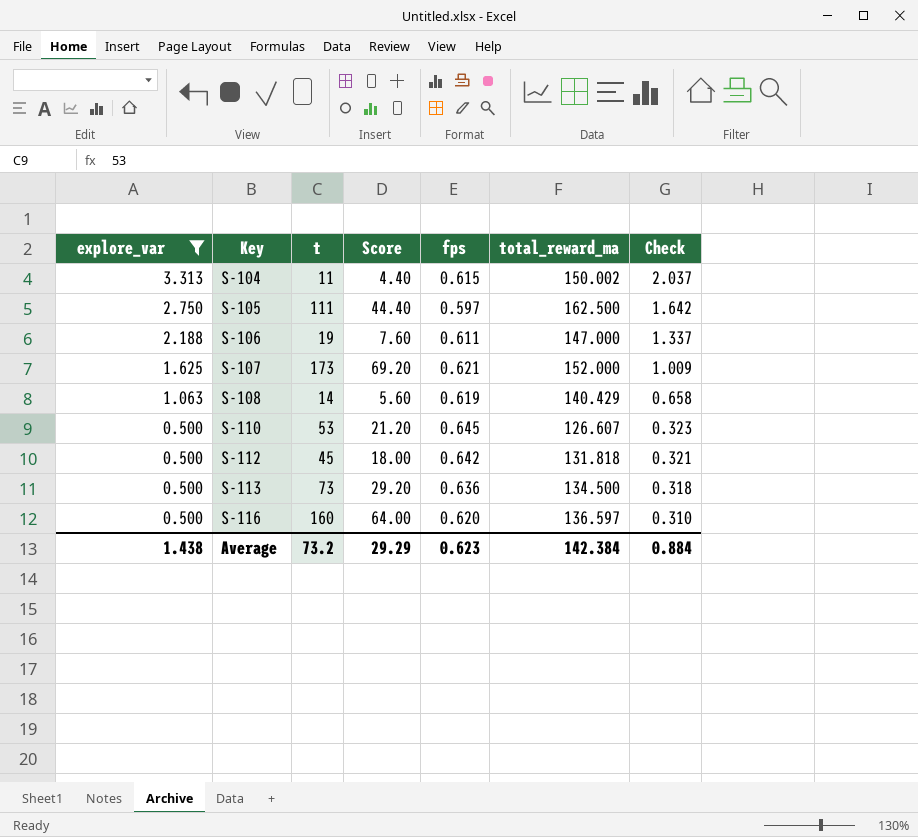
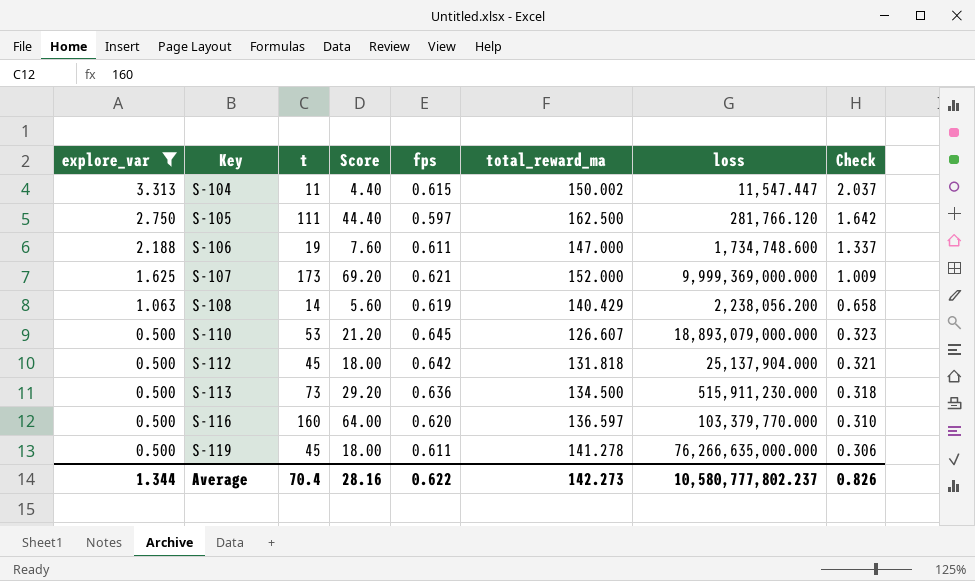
column loss | position: none -> 7
row S-119: none -> 0.500 | 45 | 18.00 | 0.611 | 141.278 | 76,266,635,000.000 | 0.306
Average | explore_var: 1.438 -> 1.344
Average | t: 73.2 -> 70.4
Average | Score: 29.29 -> 28.16
Average | fps: 0.623 -> 0.622
Average | total_reward_ma: 142.384 -> 142.273
Average | Check: 0.884 -> 0.826

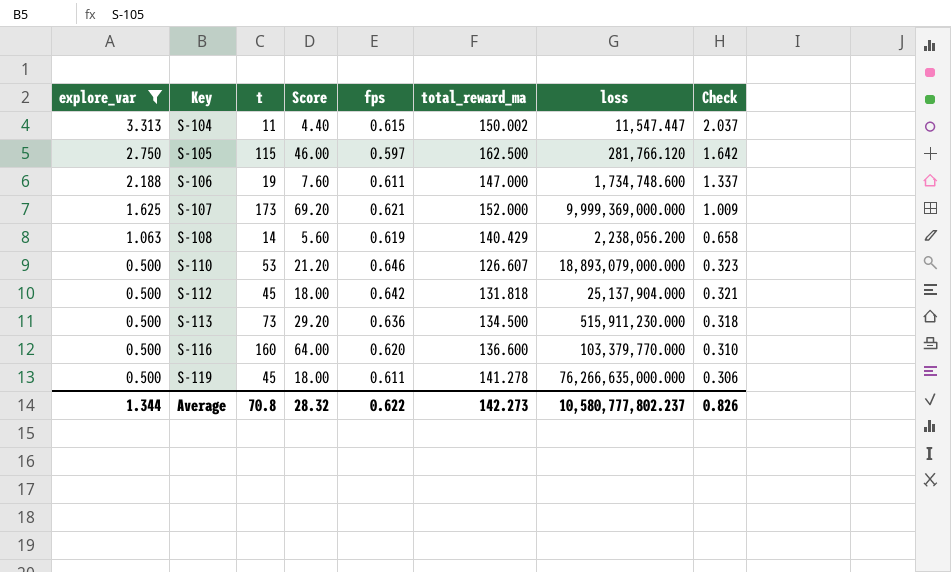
S-105 | t: 111 -> 115
S-105 | Score: 44.40 -> 46.00
S-110 | fps: 0.645 -> 0.646
S-116 | total_reward_ma: 136.597 -> 136.600
Average | t: 70.4 -> 70.8
Average | Score: 28.16 -> 28.32

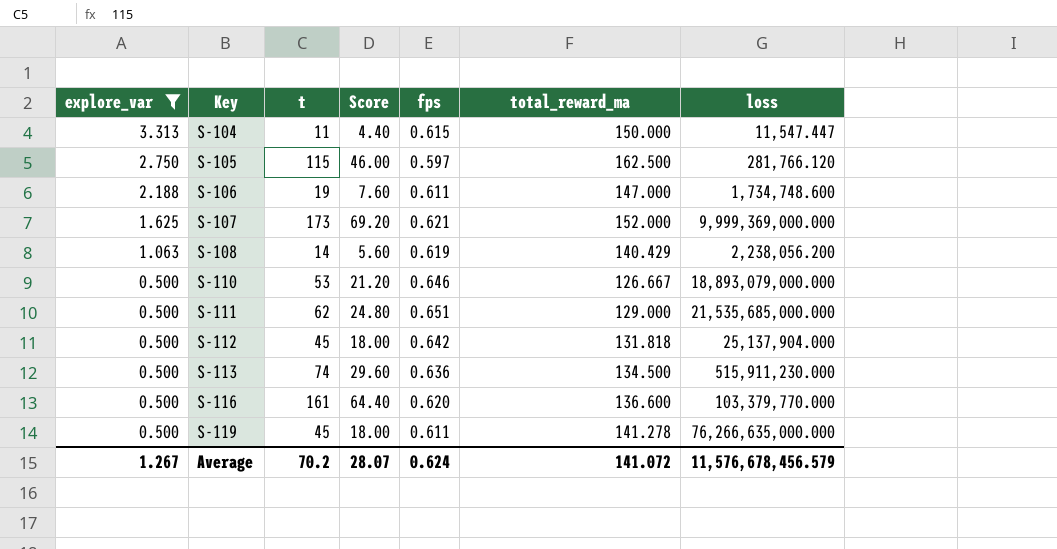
column Check | formula: [explore_var] * [fps] -> none
S-104 | total_reward_ma: 150.002 -> 150.000
S-110 | total_reward_ma: 126.607 -> 126.667
row S-111: none -> 0.500 | 62 | 24.80 | 0.651 | 129.000 | 21,535,685,000.000
S-113 | t: 73 -> 74
S-113 | Score: 29.20 -> 29.60
S-116 | t: 160 -> 161
S-116 | Score: 64.00 -> 64.40
Average | explore_var: 1.344 -> 1.267
Average | t: 70.8 -> 70.2
Average | Score: 28.32 -> 28.07
Average | fps: 0.622 -> 0.624
Average | total_reward_ma: 142.273 -> 141.072
Average | loss: 10,580,777,802.237 -> 11,576,678,456.579

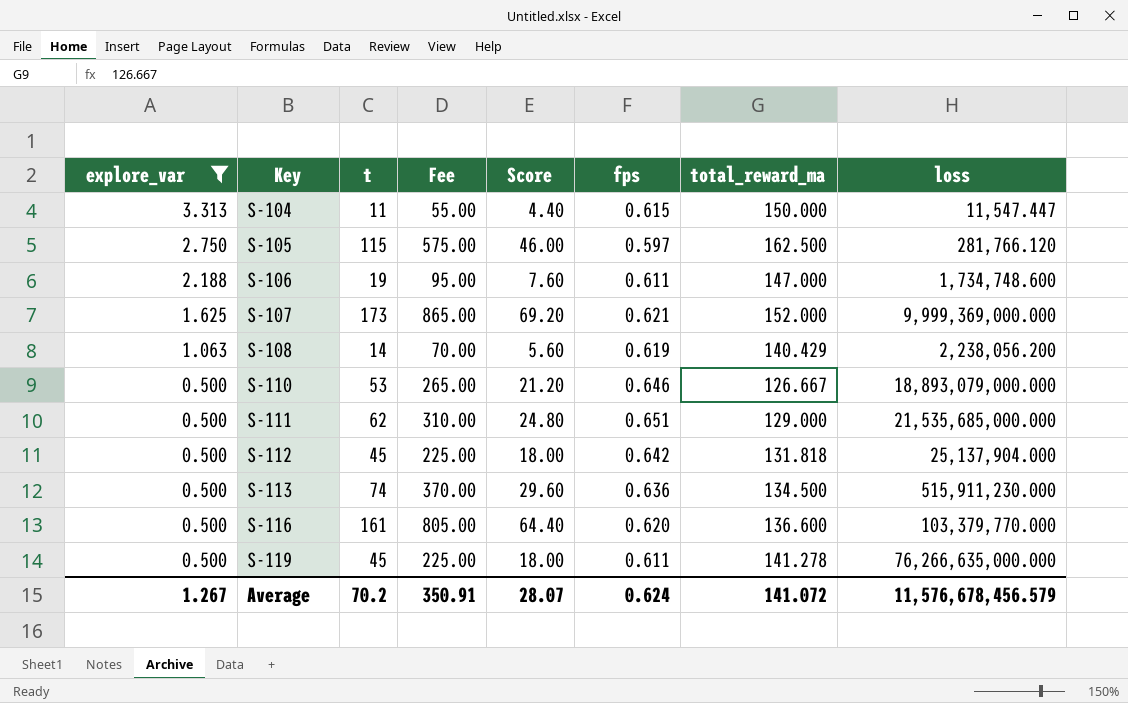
column Fee | formula: none -> [t] * 5

